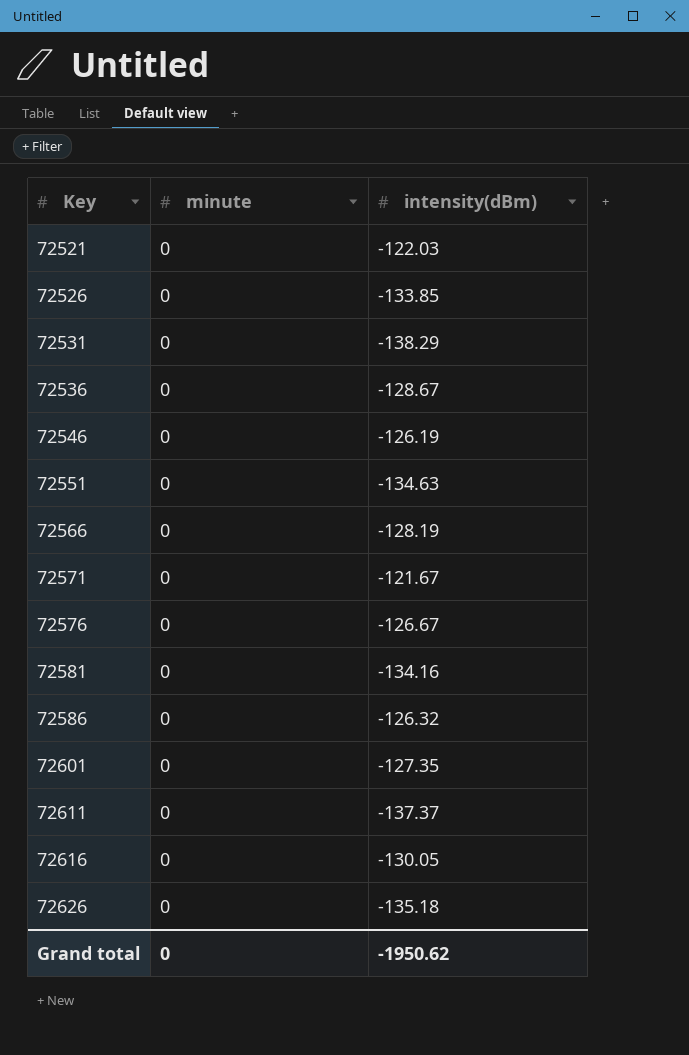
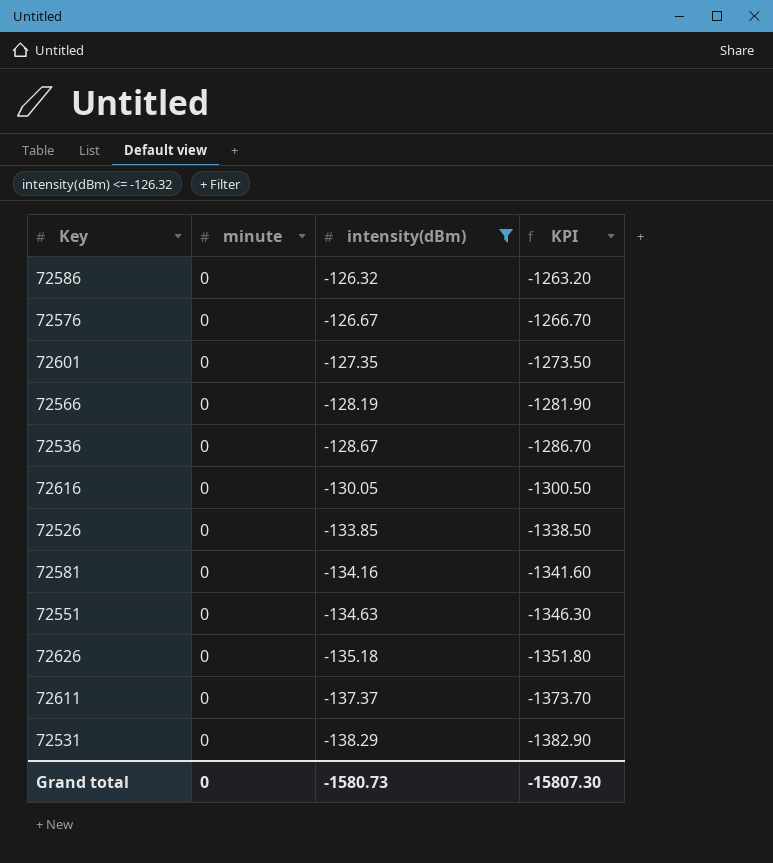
filter: none -> intensity(dBm) <= -126.32
row order: Key ascending -> intensity(dBm) descending
column KPI | formula: none -> [intensity(dBm)] * 10
Grand total | intensity(dBm): -1950.62 -> -1580.73

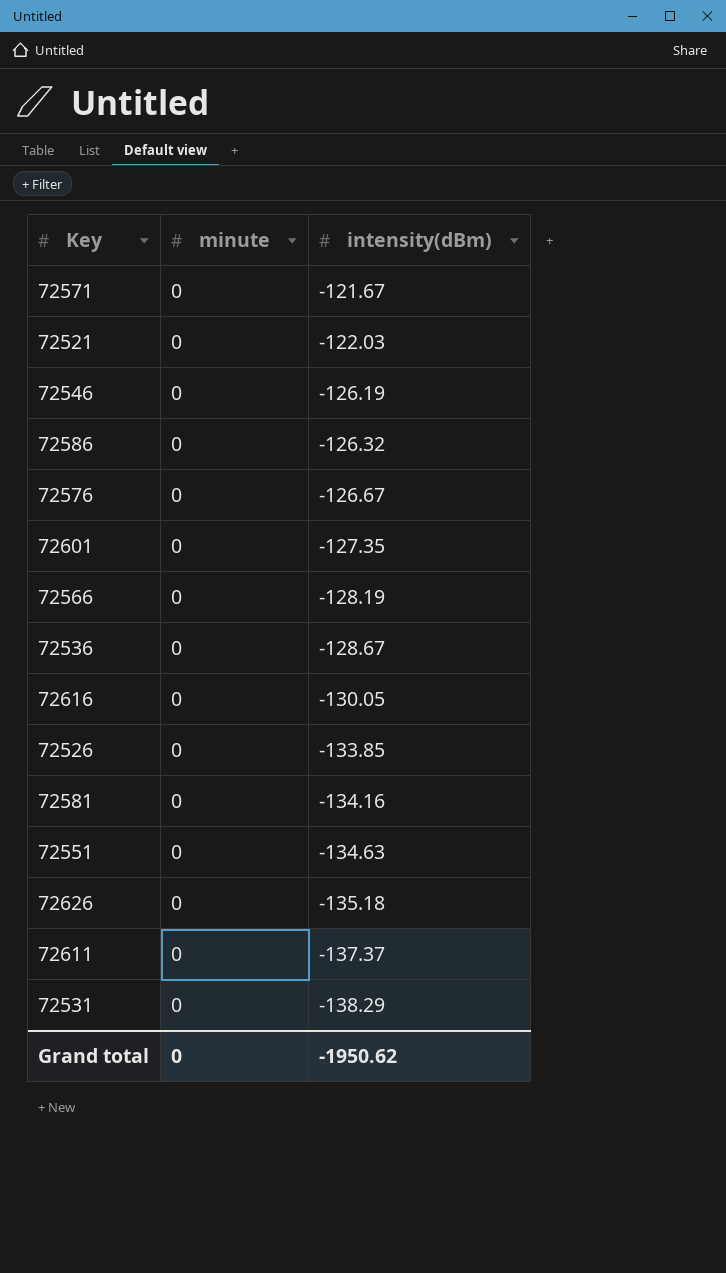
filter: intensity(dBm) <= -126.32 -> none
column KPI | formula: [intensity(dBm)] * 10 -> none
Grand total | intensity(dBm): -1580.73 -> -1950.62

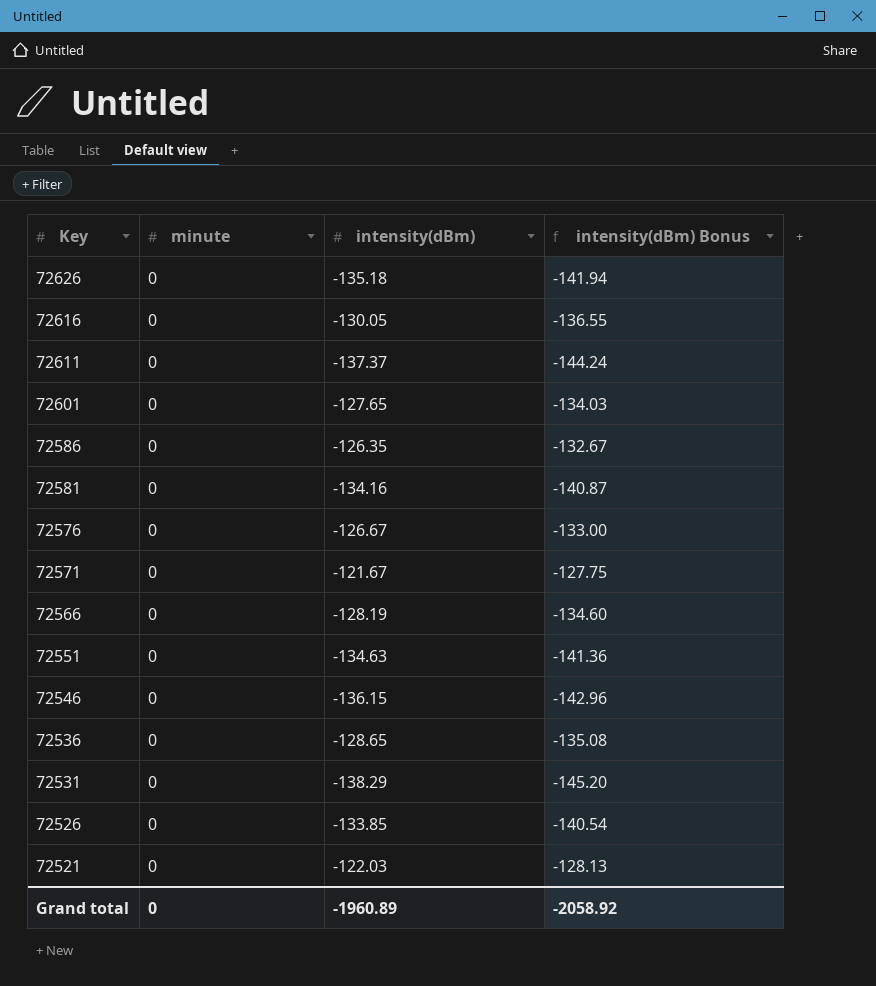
row order: intensity(dBm) descending -> Key descending
column intensity(dBm) Bonus | formula: none -> [intensity(dBm)] * 1.05
72601 | intensity(dBm): -127.35 -> -127.65
72586 | intensity(dBm): -126.32 -> -126.35
72546 | intensity(dBm): -126.19 -> -136.15
72536 | intensity(dBm): -128.67 -> -128.65
Grand total | intensity(dBm): -1950.62 -> -1960.89

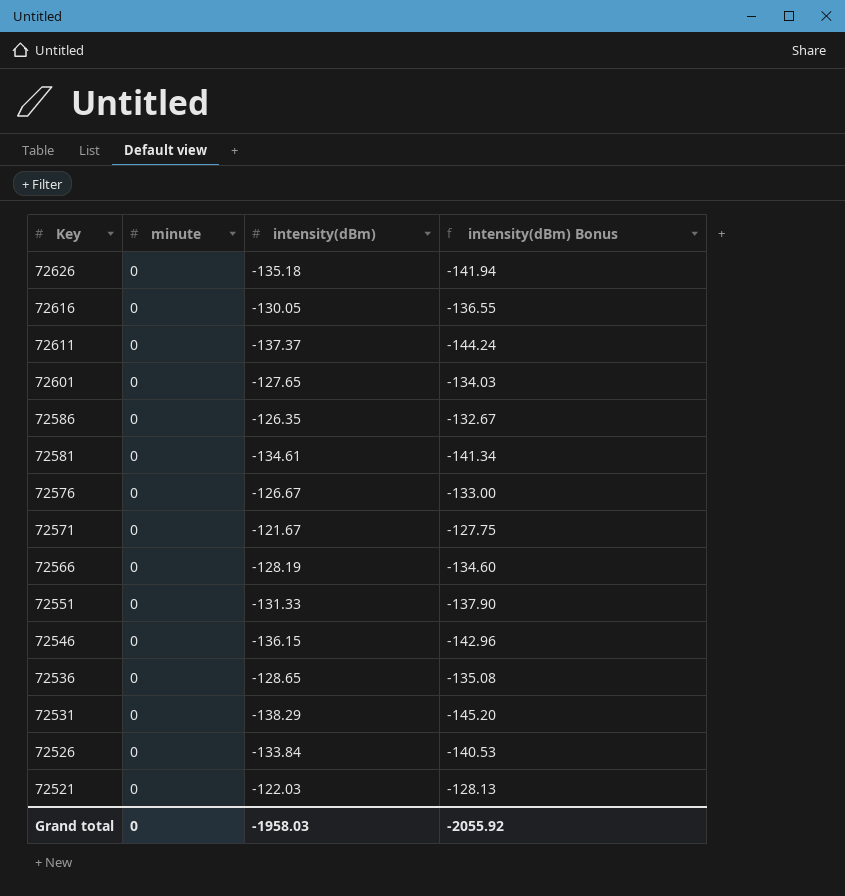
72581 | intensity(dBm): -134.16 -> -134.61
72581 | intensity(dBm) Bonus: -140.87 -> -141.34
72551 | intensity(dBm): -134.63 -> -131.33
72551 | intensity(dBm) Bonus: -141.36 -> -137.90
72526 | intensity(dBm): -133.85 -> -133.84
72526 | intensity(dBm) Bonus: -140.54 -> -140.53
Grand total | intensity(dBm): -1960.89 -> -1958.03
Grand total | intensity(dBm) Bonus: -2058.92 -> -2055.92

